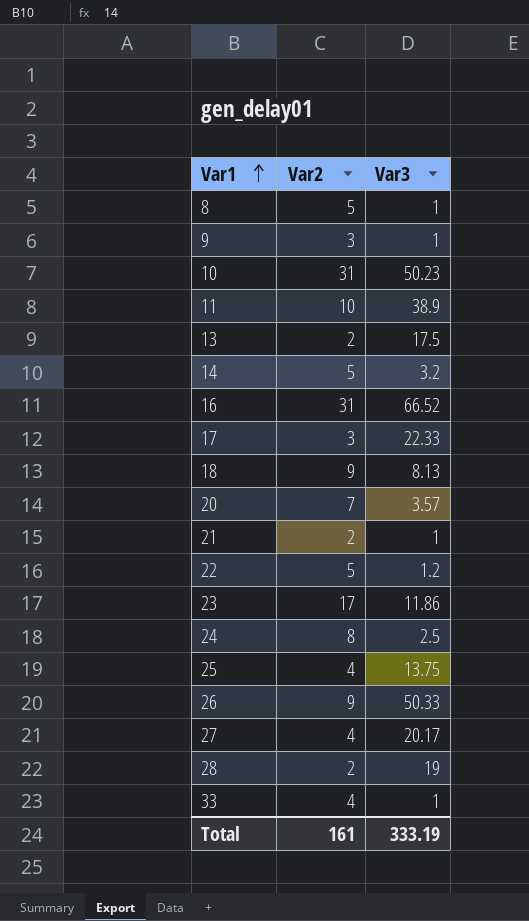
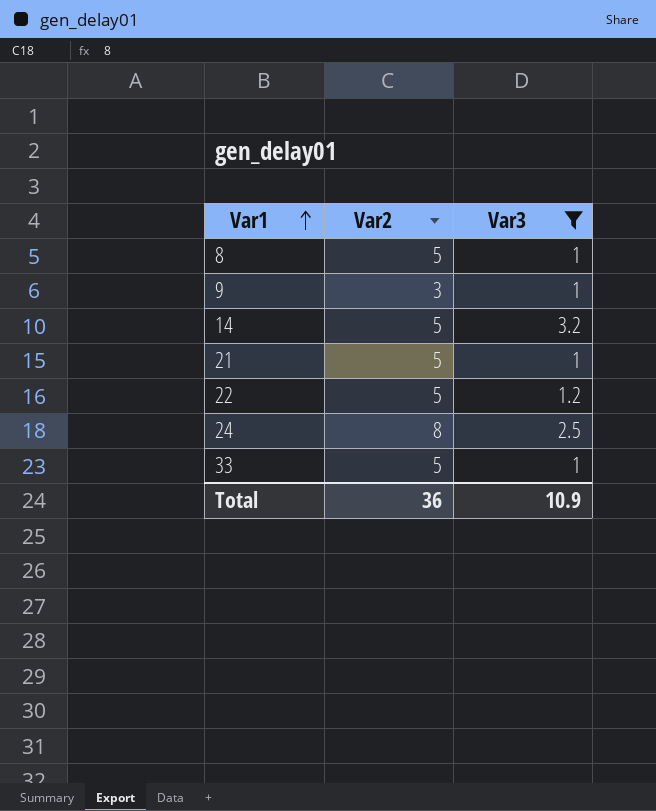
filter: none -> Var3 <= 3.2
21 | Var2: 2 -> 5
33 | Var2: 4 -> 5
Total | Var2: 161 -> 36
Total | Var3: 333.19 -> 10.9

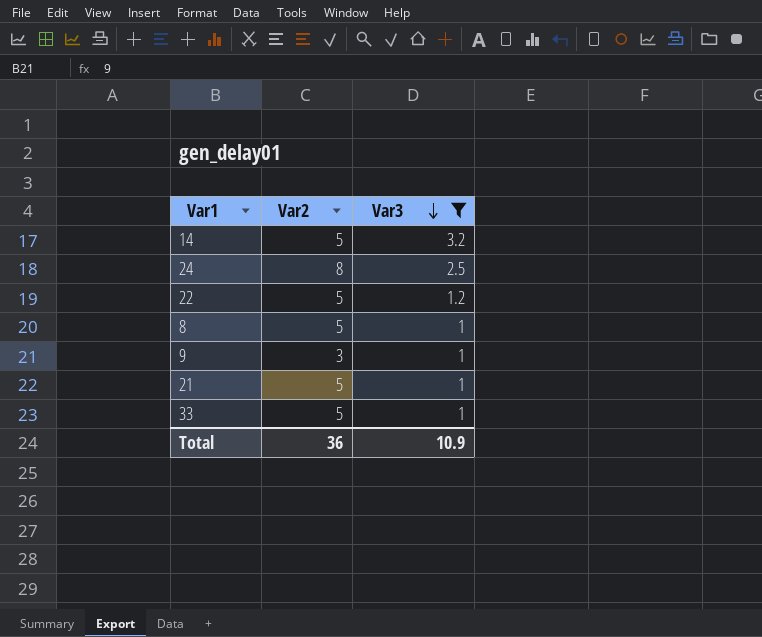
row order: Var1 ascending -> Var3 descending

